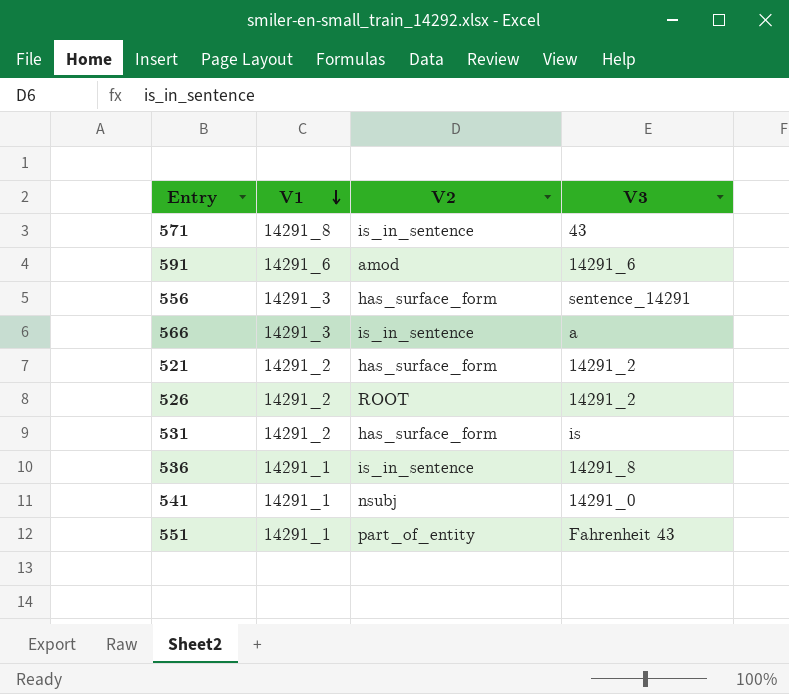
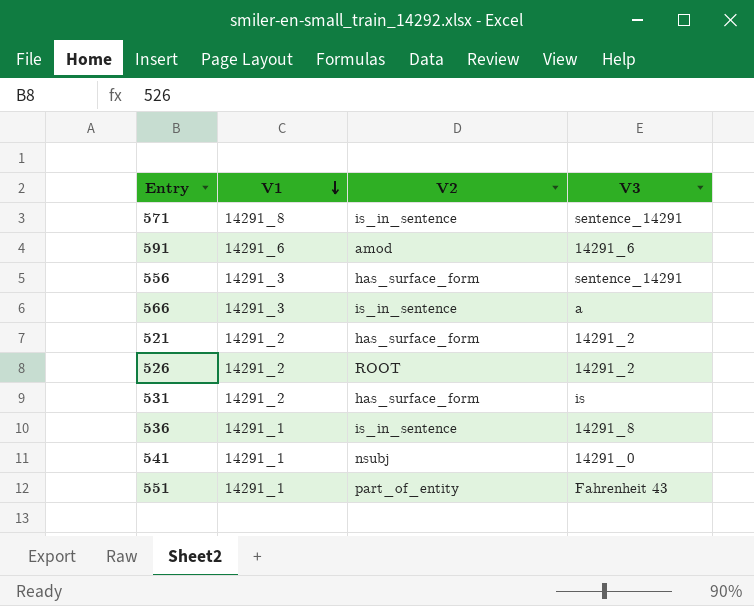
571 | V3: 43 -> sentence_14291

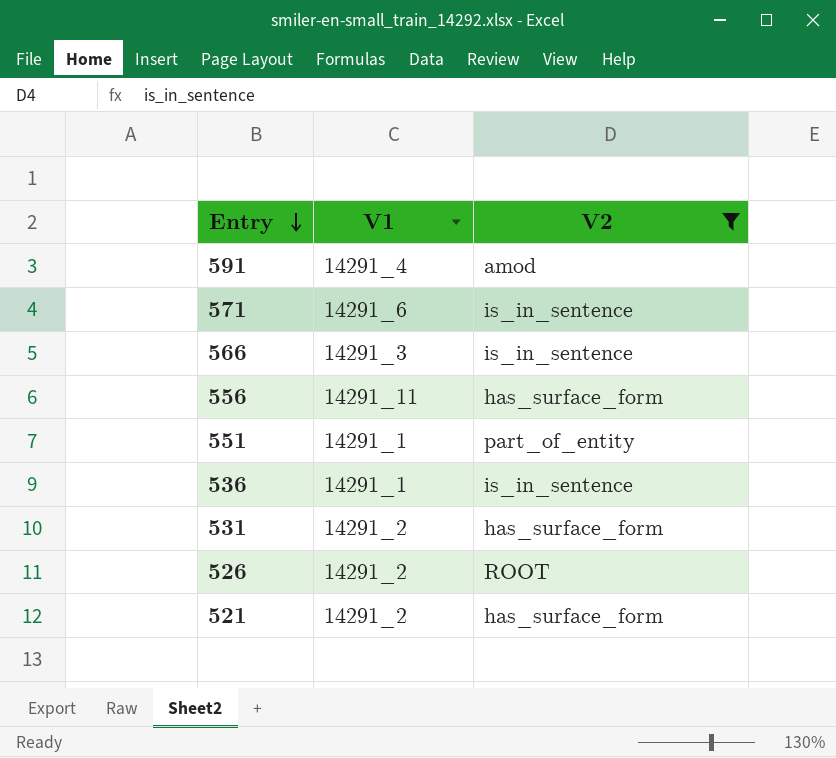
filter: none -> V2 != nsubj
row order: V1 descending -> Entry descending
column V3 | position: 4 -> none
591 | V1: 14291_6 -> 14291_4
571 | V1: 14291_8 -> 14291_6
556 | V1: 14291_3 -> 14291_11

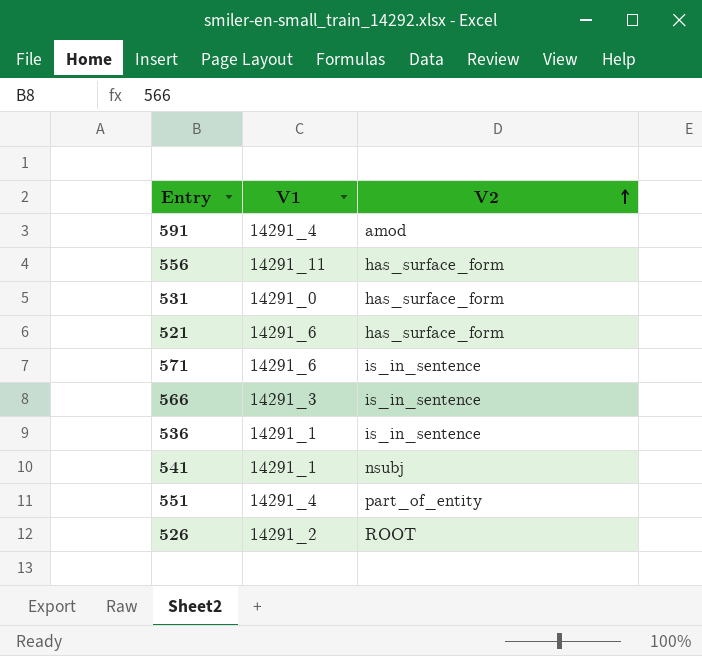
filter: V2 != nsubj -> none
row order: Entry descending -> V2 ascending
531 | V1: 14291_2 -> 14291_0
521 | V1: 14291_2 -> 14291_6
551 | V1: 14291_1 -> 14291_4

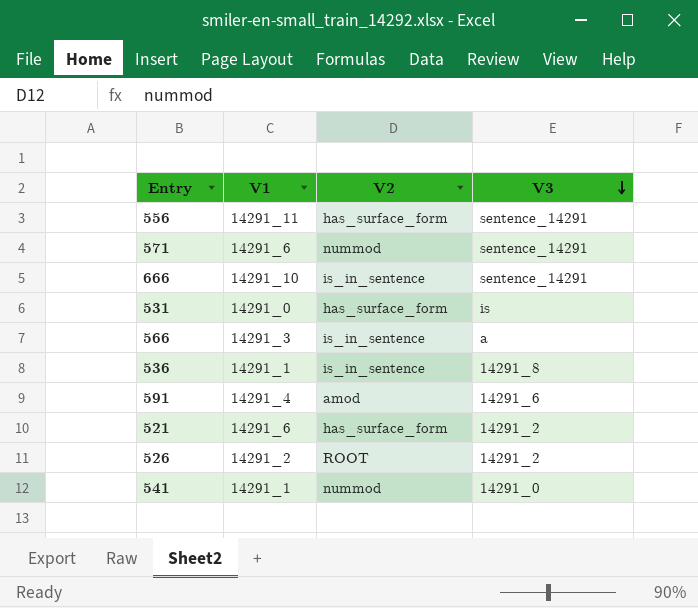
row order: V2 ascending -> V3 descending
column V3 | position: none -> 4
row 551: 14291_4 | part_of_entity -> none
571 | V2: is_in_sentence -> nummod
row 666: none -> 14291_10 | is_in_sentence | sentence_14291
541 | V2: nsubj -> nummod

